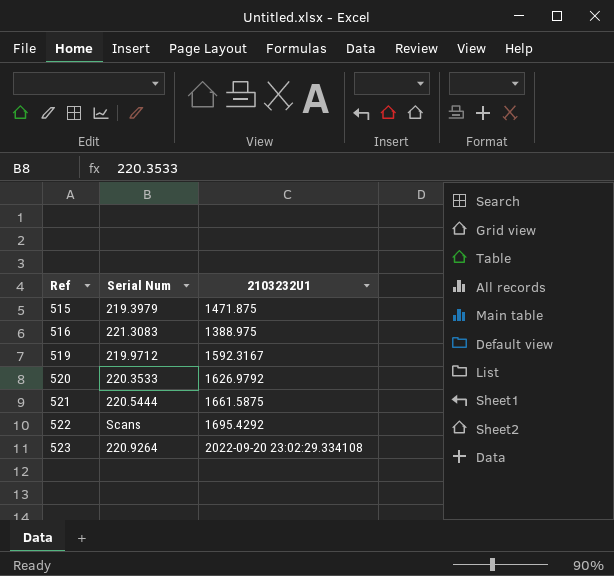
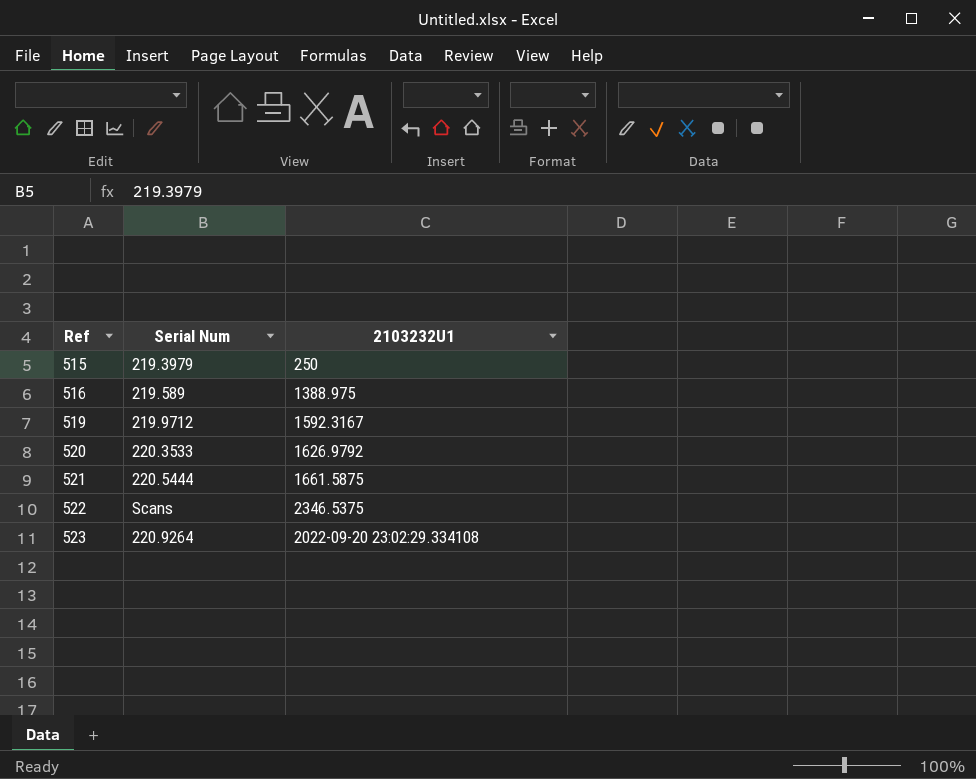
515 | 2103232U1: 1471.875 -> 250
516 | Serial Num: 221.3083 -> 219.589
522 | 2103232U1: 1695.4292 -> 2346.5375

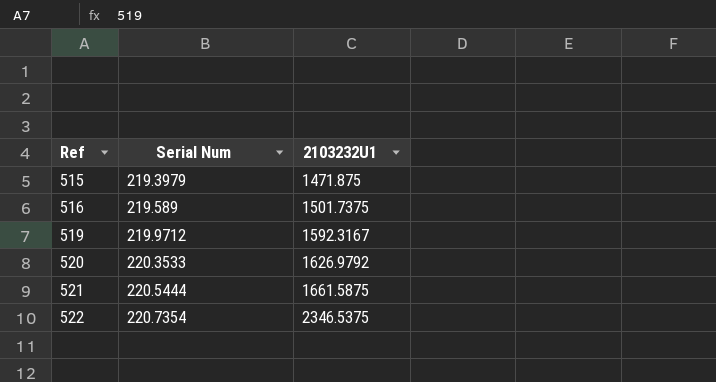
row 523: 220.9264 | 2022-09-20 23:02:29.334108 -> none
515 | 2103232U1: 250 -> 1471.875
516 | 2103232U1: 1388.975 -> 1501.7375
522 | Serial Num: Scans -> 220.7354

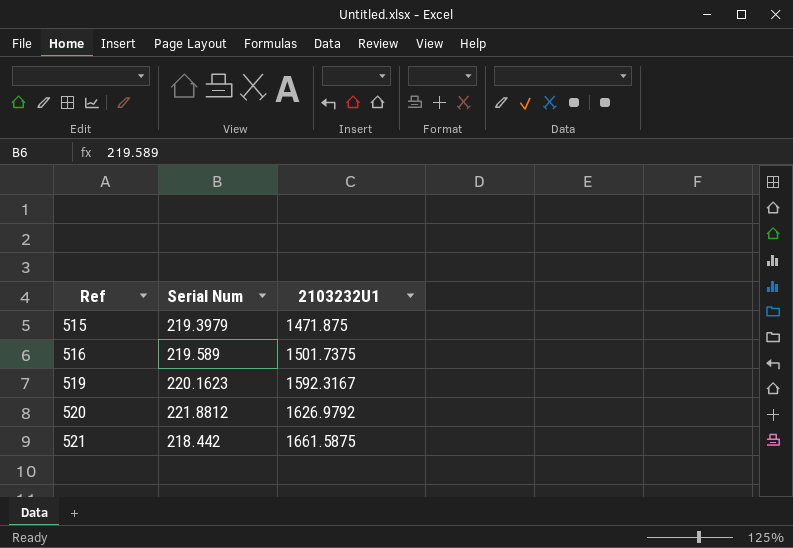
row 522: 220.7354 | 2346.5375 -> none
519 | Serial Num: 219.9712 -> 220.1623
520 | Serial Num: 220.3533 -> 221.8812
521 | Serial Num: 220.5444 -> 218.442

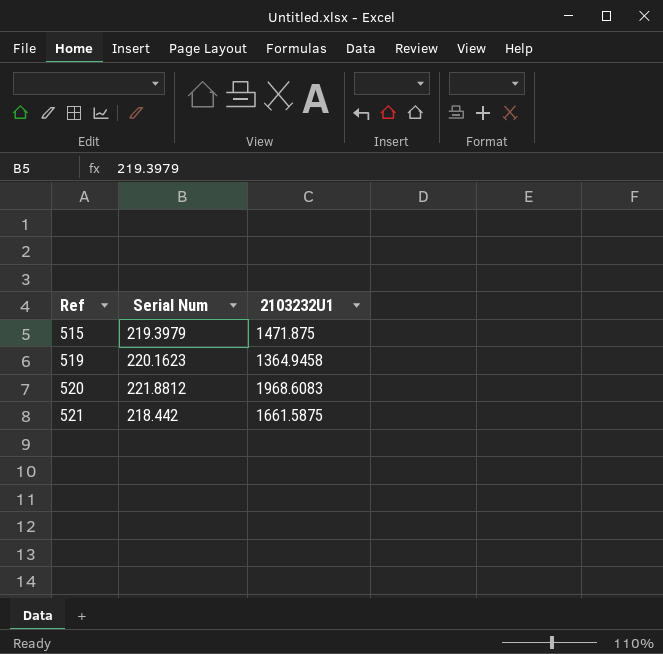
row 516: 219.589 | 1501.7375 -> none
519 | 2103232U1: 1592.3167 -> 1364.9458
520 | 2103232U1: 1626.9792 -> 1968.6083

